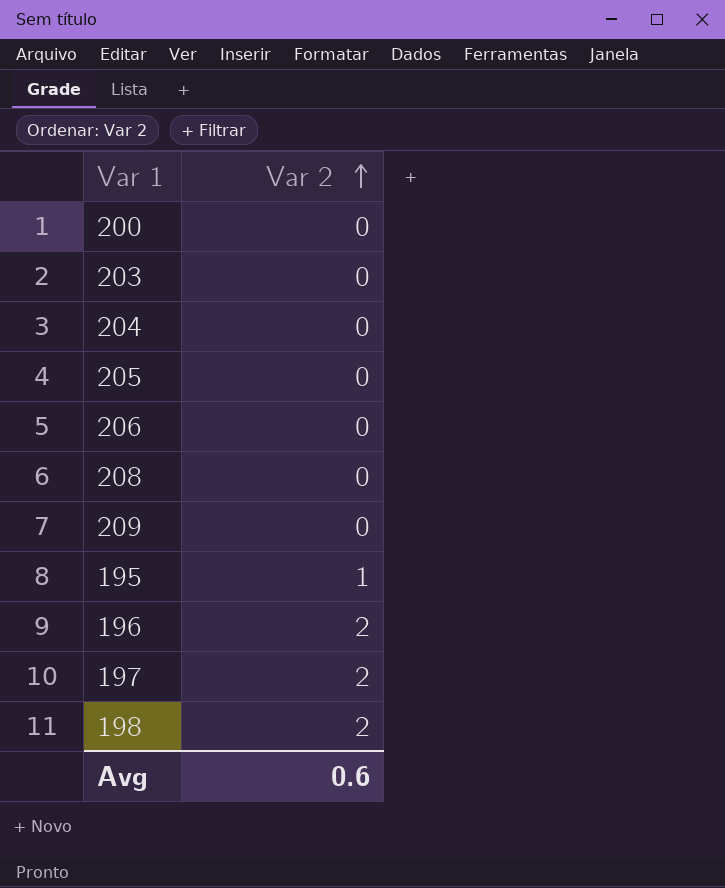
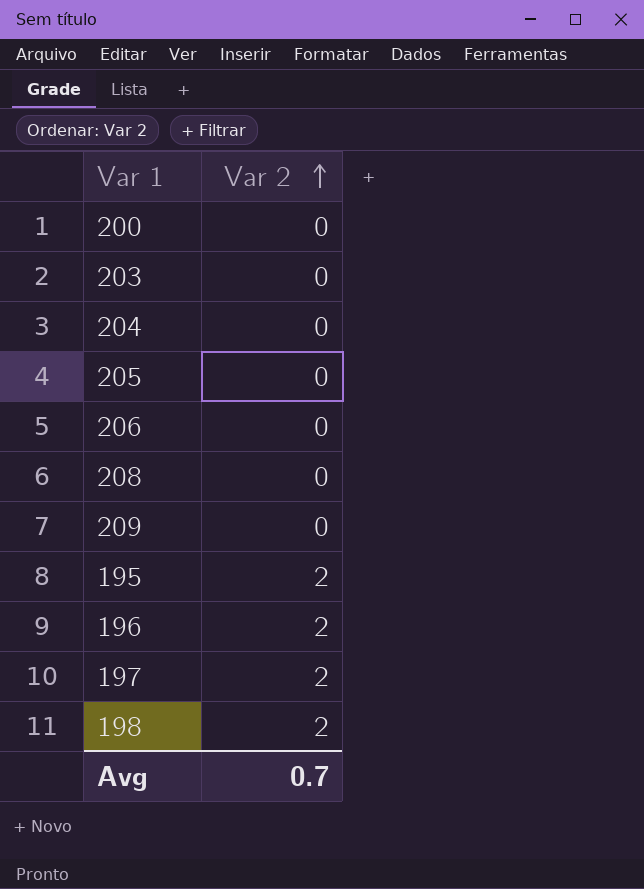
195 | Var 2: 1 -> 2
Avg | Var 2: 0.6 -> 0.7

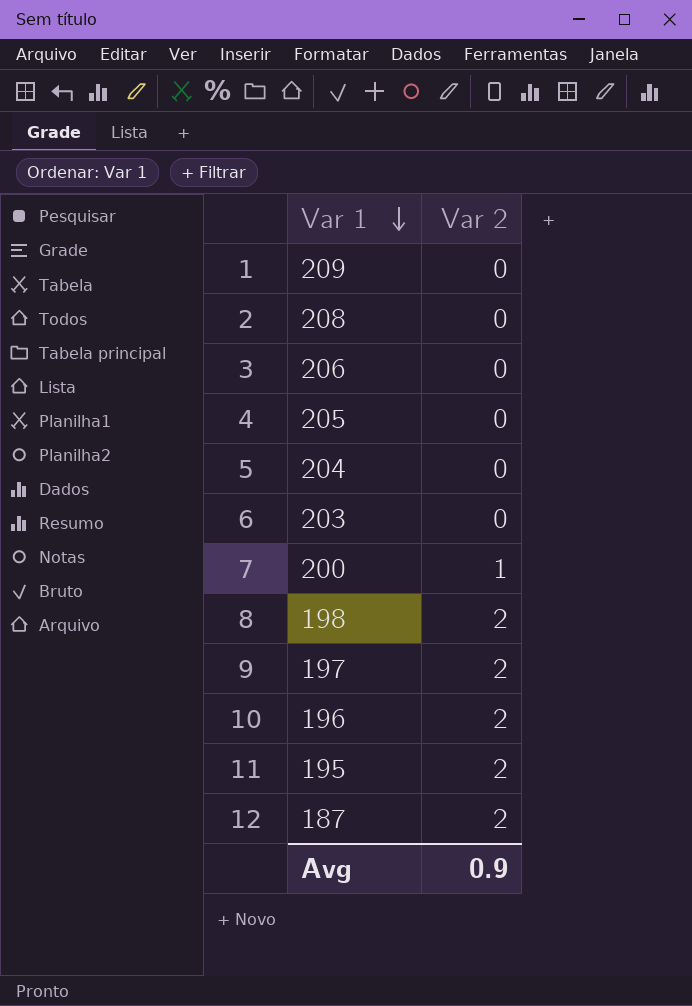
row order: Var 2 ascending -> Var 1 descending
200 | Var 2: 0 -> 1
row 187: none -> 2
Avg | Var 2: 0.7 -> 0.9

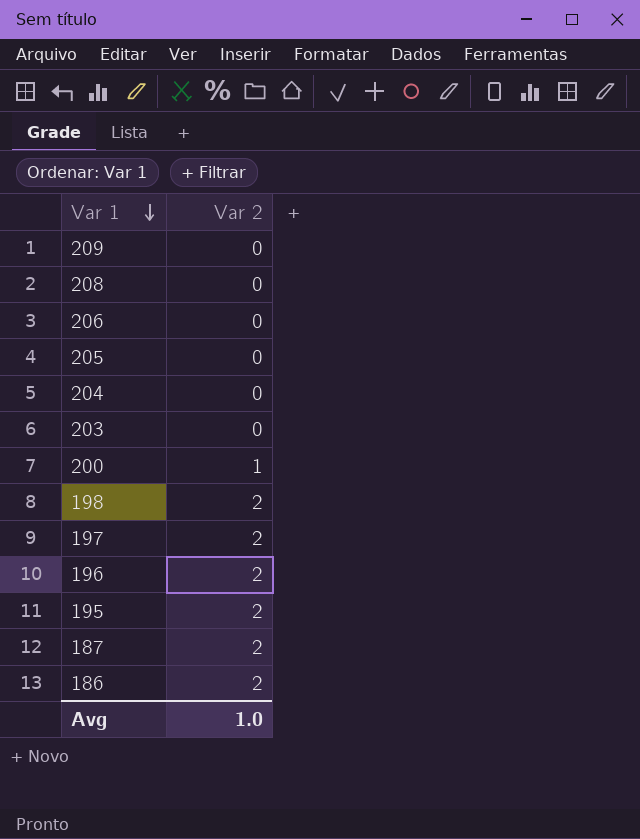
row 186: none -> 2
Avg | Var 2: 0.9 -> 1.0

